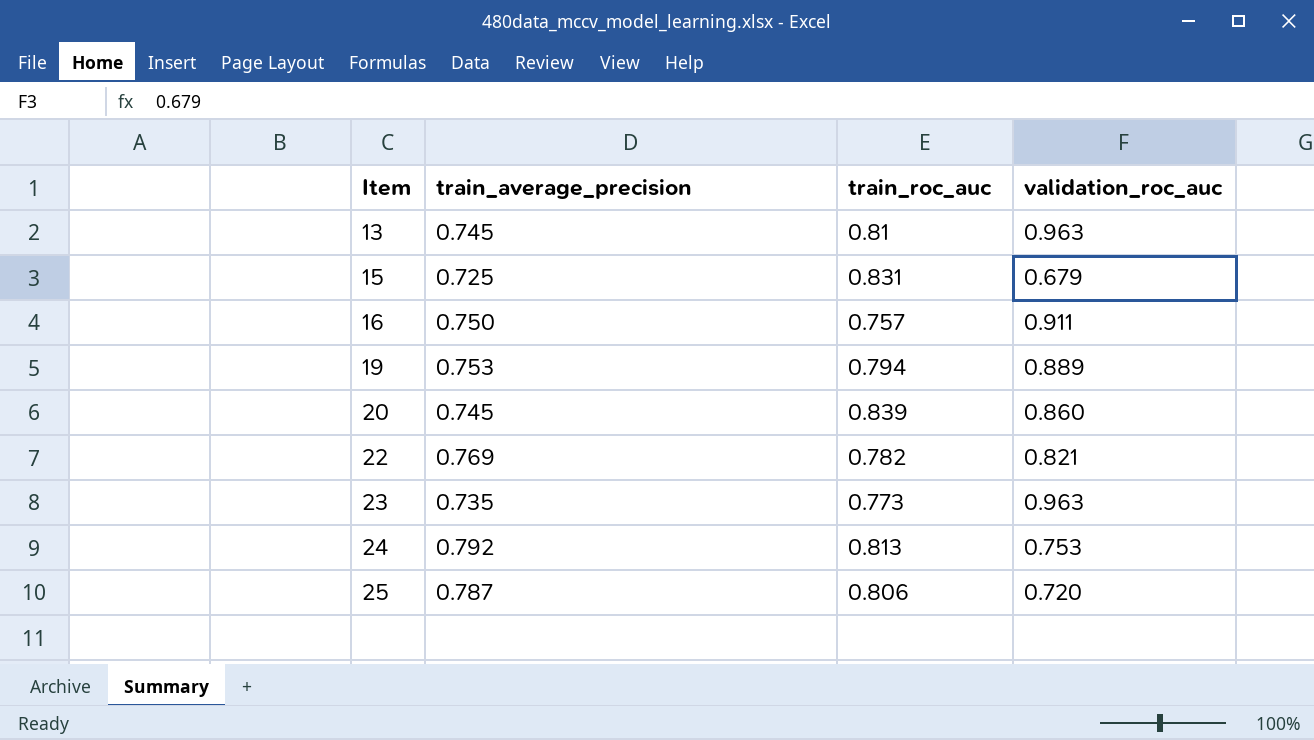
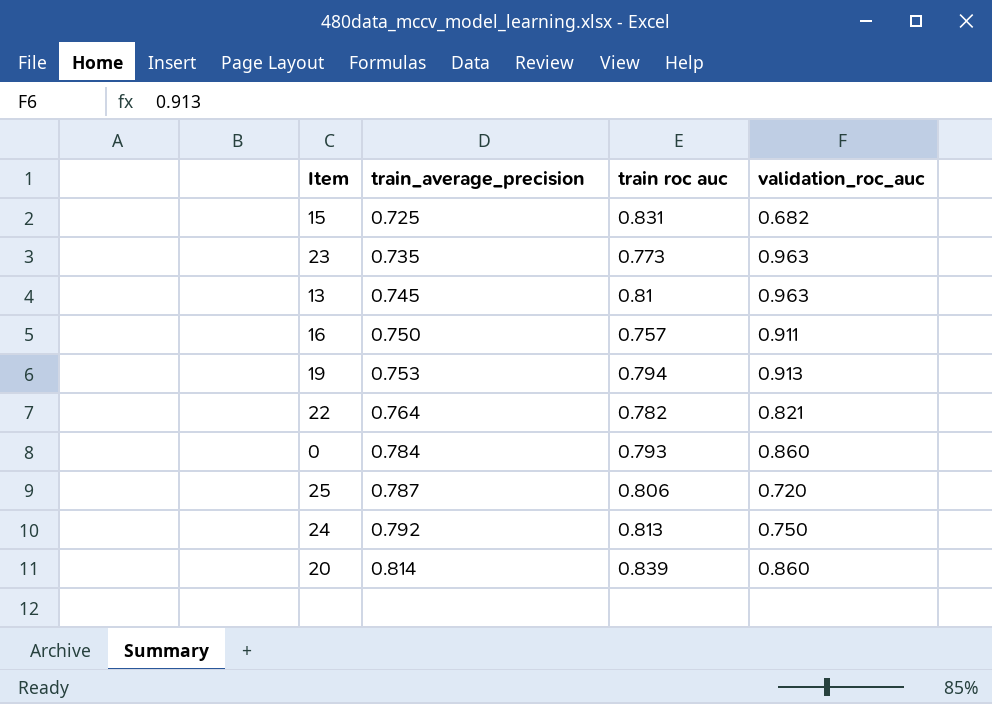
row order: Item ascending -> train_average_precision ascending
column name: train_roc_auc -> train roc auc
15 | validation_roc_auc: 0.679 -> 0.682
19 | validation_roc_auc: 0.889 -> 0.913
22 | train_average_precision: 0.769 -> 0.764
row 0: none -> 0.784 | 0.793 | 0.860
24 | validation_roc_auc: 0.753 -> 0.750
20 | train_average_precision: 0.745 -> 0.814

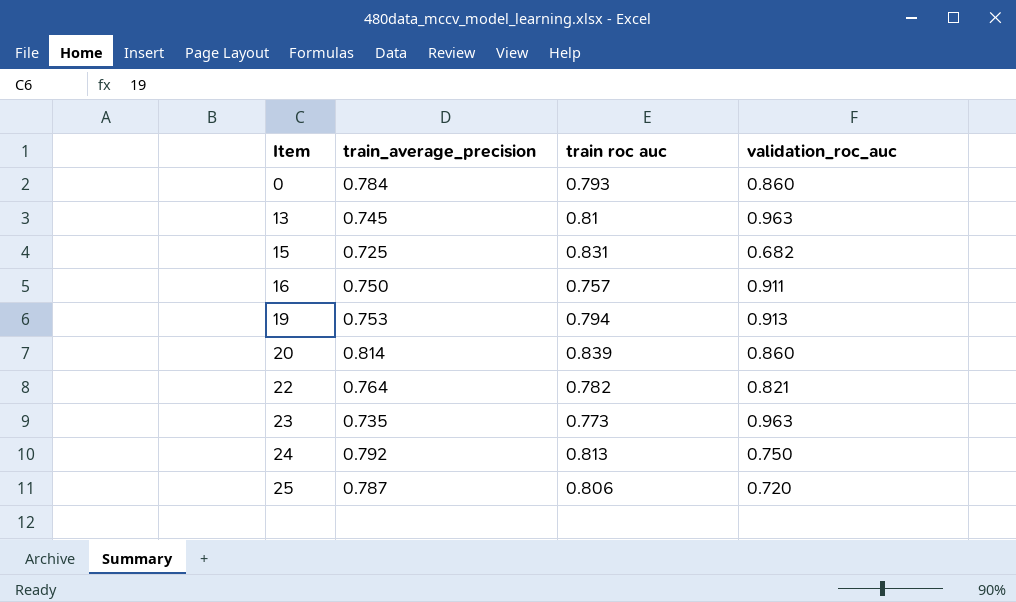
row order: train_average_precision ascending -> Item ascending

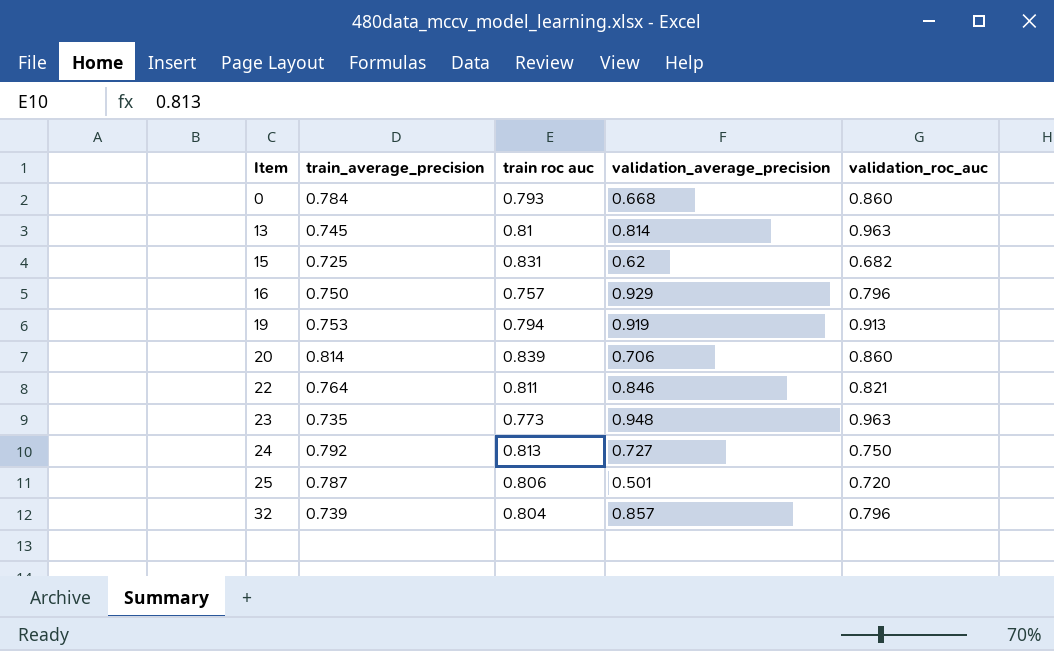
column validation_average_precision | position: none -> 4
16 | validation_roc_auc: 0.911 -> 0.796
22 | train roc auc: 0.782 -> 0.811
row 32: none -> 0.739 | 0.804 | 0.857 | 0.796

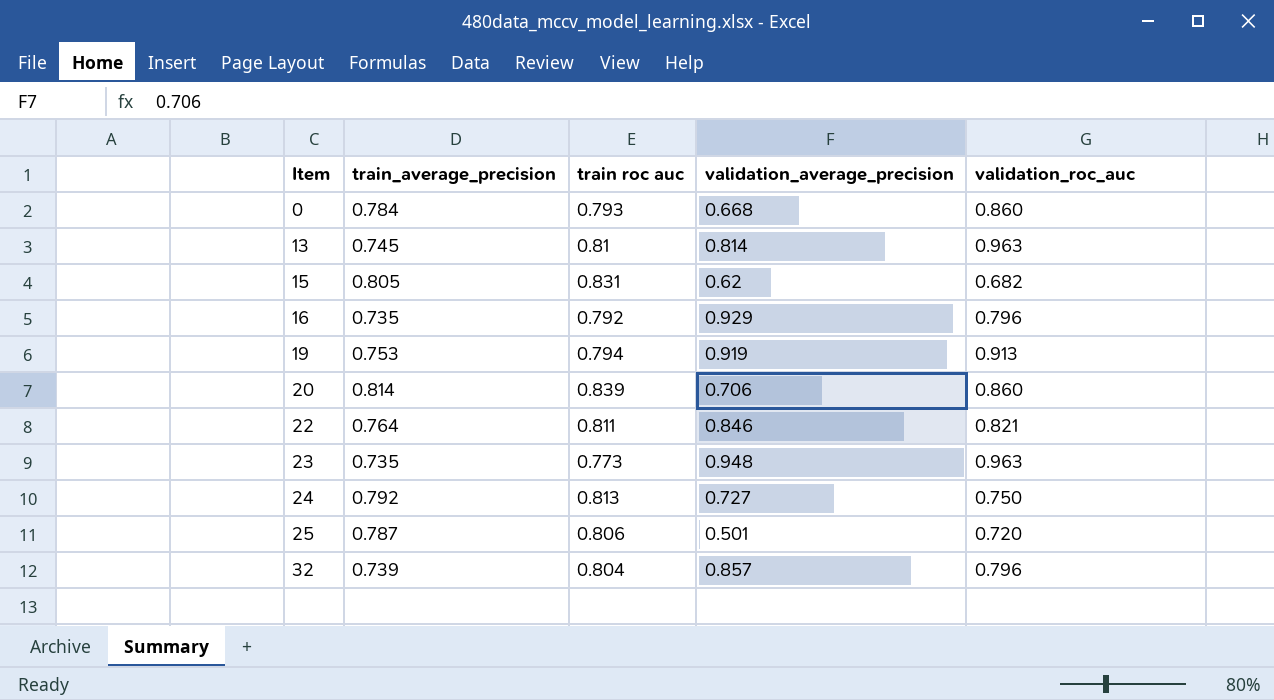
15 | train_average_precision: 0.725 -> 0.805
16 | train_average_precision: 0.750 -> 0.735
16 | train roc auc: 0.757 -> 0.792

